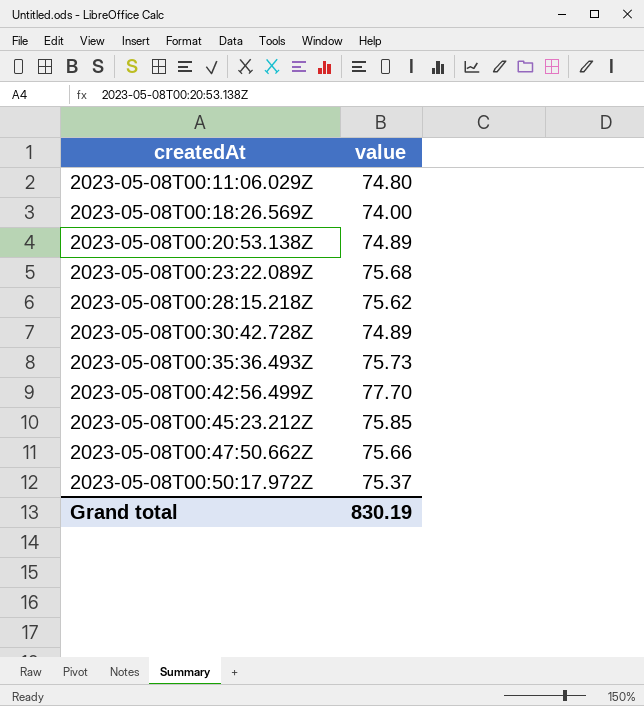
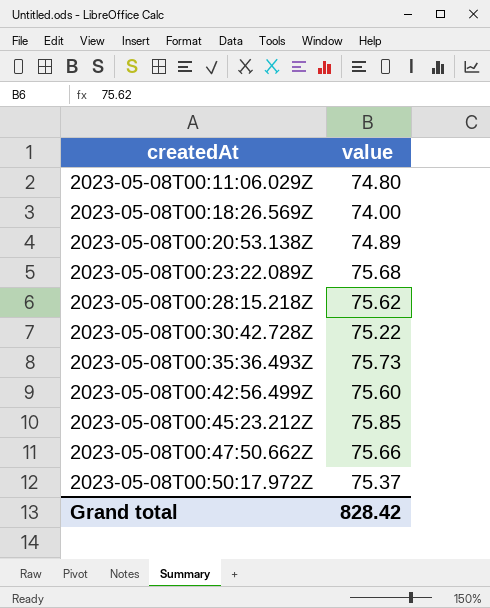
2023-05-08T00:30:42.728Z | value: 74.89 -> 75.22
2023-05-08T00:42:56.499Z | value: 77.70 -> 75.60
Grand total | value: 830.19 -> 828.42

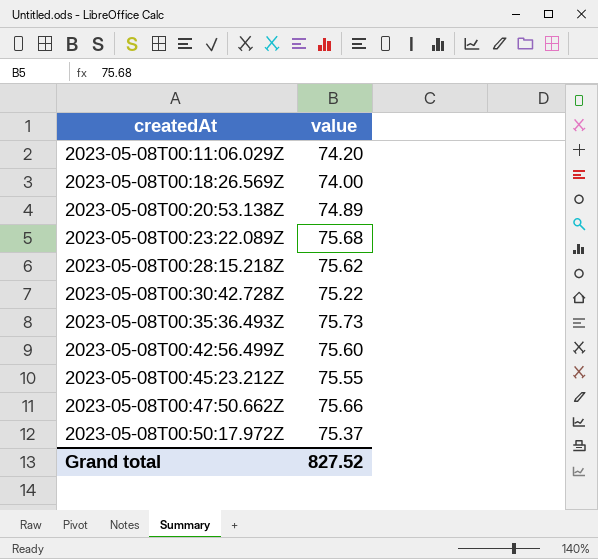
2023-05-08T00:11:06.029Z | value: 74.80 -> 74.20
2023-05-08T00:45:23.212Z | value: 75.85 -> 75.55
Grand total | value: 828.42 -> 827.52

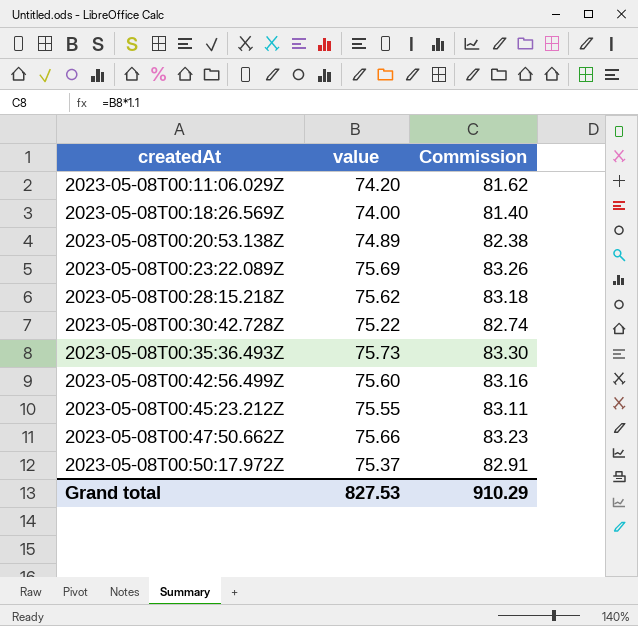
column Commission | formula: none -> [value] * 1.1
2023-05-08T00:23:22.089Z | value: 75.68 -> 75.69
Grand total | value: 827.52 -> 827.53

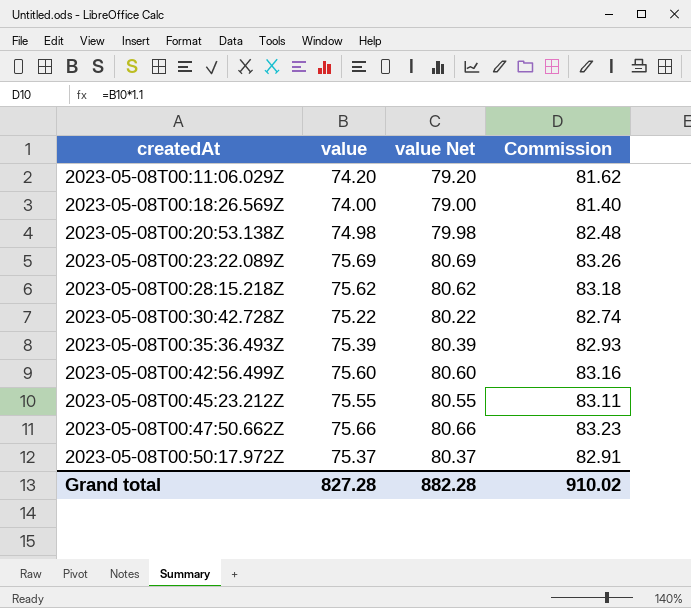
column value Net | formula: none -> [value] + 5
2023-05-08T00:20:53.138Z | value: 74.89 -> 74.98
2023-05-08T00:20:53.138Z | Commission: 82.38 -> 82.48
2023-05-08T00:35:36.493Z | value: 75.73 -> 75.39
2023-05-08T00:35:36.493Z | Commission: 83.30 -> 82.93
Grand total | value: 827.53 -> 827.28
Grand total | Commission: 910.29 -> 910.02

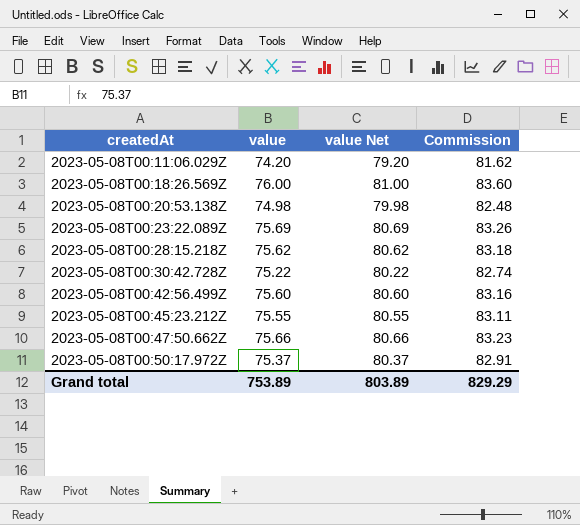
row 2023-05-08T00:35:36.493Z: 75.39 | 80.39 | 82.93 -> none
2023-05-08T00:18:26.569Z | value: 74.00 -> 76.00
2023-05-08T00:18:26.569Z | value Net: 79.00 -> 81.00
2023-05-08T00:18:26.569Z | Commission: 81.40 -> 83.60
Grand total | value: 827.28 -> 753.89
Grand total | value Net: 882.28 -> 803.89
Grand total | Commission: 910.02 -> 829.29

